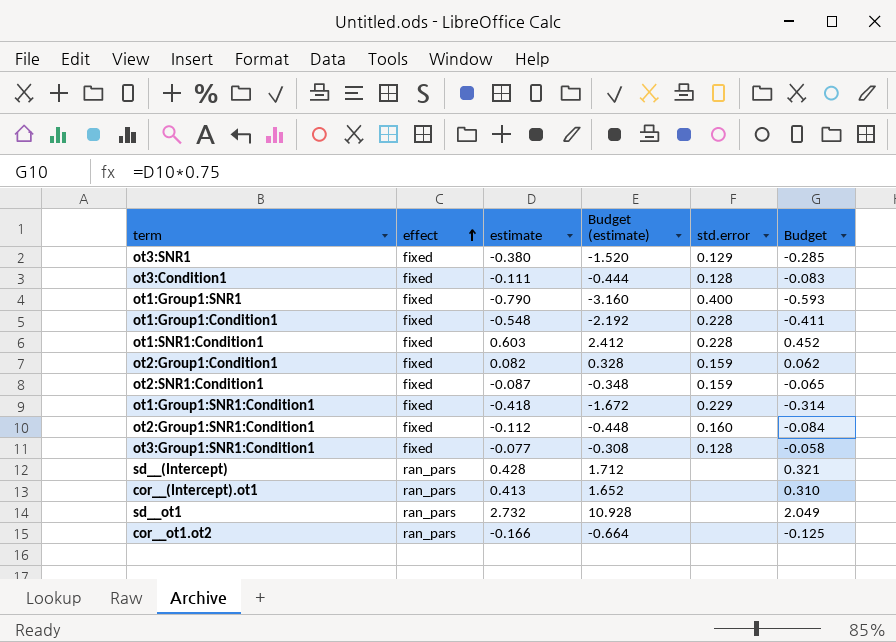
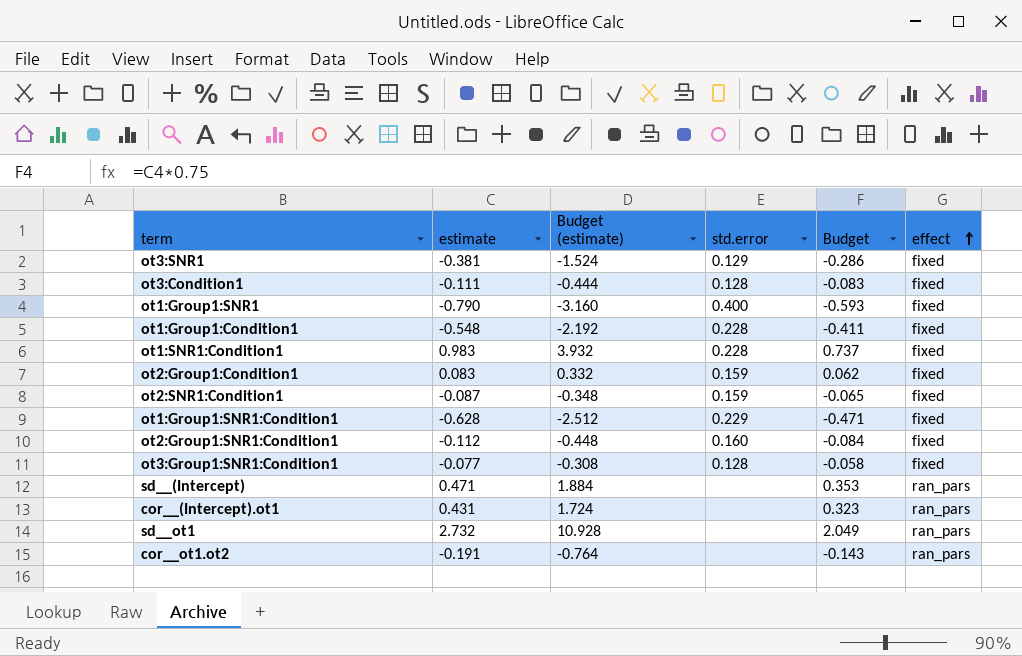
column effect | position: 2 -> 6
ot3:SNR1 | estimate: -0.380 -> -0.381
ot3:SNR1 | Budget (estimate): -1.520 -> -1.524
ot3:SNR1 | Budget: -0.285 -> -0.286
ot1:SNR1:Condition1 | estimate: 0.603 -> 0.983
ot1:SNR1:Condition1 | Budget (estimate): 2.412 -> 3.932
ot1:SNR1:Condition1 | Budget: 0.452 -> 0.737
ot2:Group1:Condition1 | estimate: 0.082 -> 0.083
ot2:Group1:Condition1 | Budget (estimate): 0.328 -> 0.332
ot1:Group1:SNR1:Condition1 | estimate: -0.418 -> -0.628
ot1:Group1:SNR1:Condition1 | Budget (estimate): -1.672 -> -2.512
ot1:Group1:SNR1:Condition1 | Budget: -0.314 -> -0.471
sd__(Intercept) | estimate: 0.428 -> 0.471
sd__(Intercept) | Budget (estimate): 1.712 -> 1.884
sd__(Intercept) | Budget: 0.321 -> 0.353
cor__(Intercept).ot1 | estimate: 0.413 -> 0.431
cor__(Intercept).ot1 | Budget (estimate): 1.652 -> 1.724
cor__(Intercept).ot1 | Budget: 0.310 -> 0.323
cor__ot1.ot2 | estimate: -0.166 -> -0.191
cor__ot1.ot2 | Budget (estimate): -0.664 -> -0.764
cor__ot1.ot2 | Budget: -0.125 -> -0.143

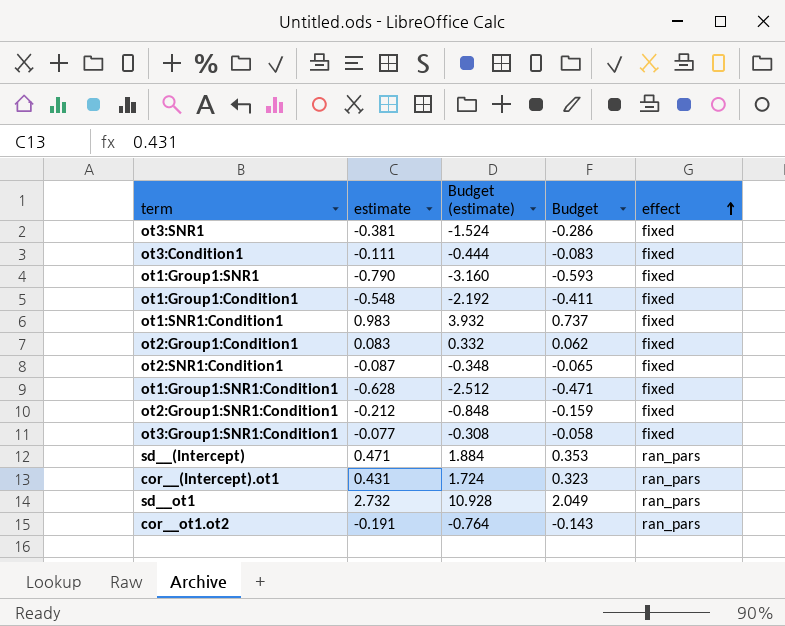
column std.error | position: 4 -> none
ot2:Group1:SNR1:Condition1 | estimate: -0.112 -> -0.212
ot2:Group1:SNR1:Condition1 | Budget (estimate): -0.448 -> -0.848
ot2:Group1:SNR1:Condition1 | Budget: -0.084 -> -0.159

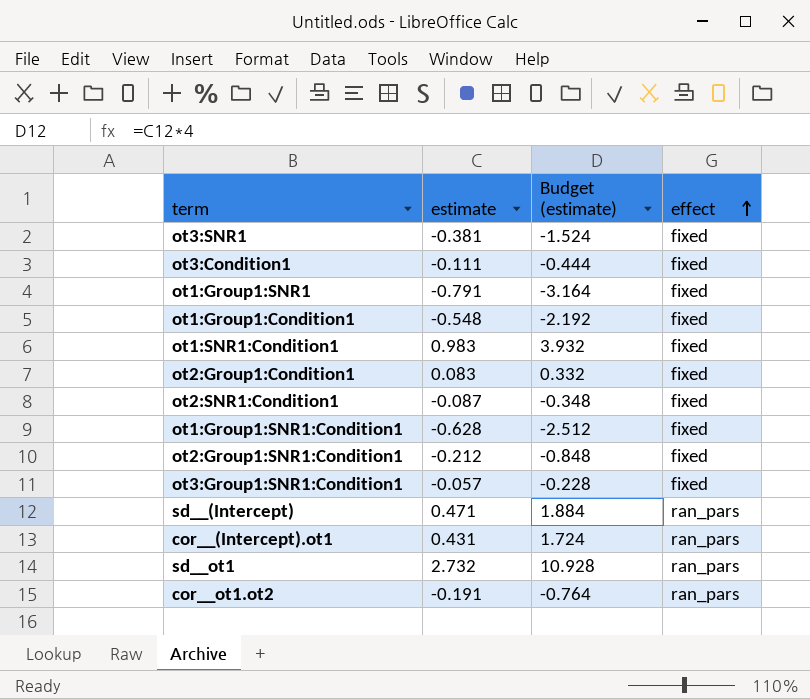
column Budget | formula: [estimate] * 0.75 -> none
ot1:Group1:SNR1 | estimate: -0.790 -> -0.791
ot1:Group1:SNR1 | Budget (estimate): -3.160 -> -3.164
ot3:Group1:SNR1:Condition1 | estimate: -0.077 -> -0.057
ot3:Group1:SNR1:Condition1 | Budget (estimate): -0.308 -> -0.228

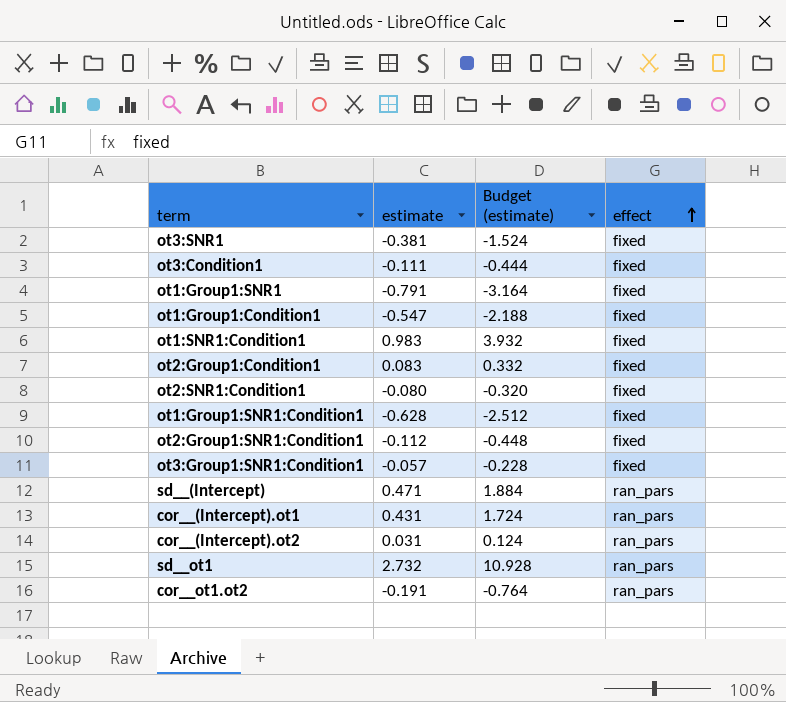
ot1:Group1:Condition1 | estimate: -0.548 -> -0.547
ot1:Group1:Condition1 | Budget (estimate): -2.192 -> -2.188
ot2:SNR1:Condition1 | estimate: -0.087 -> -0.080
ot2:SNR1:Condition1 | Budget (estimate): -0.348 -> -0.320
ot2:Group1:SNR1:Condition1 | estimate: -0.212 -> -0.112
ot2:Group1:SNR1:Condition1 | Budget (estimate): -0.848 -> -0.448
row cor__(Intercept).ot2: none -> 0.031 | 0.124 | ran_pars

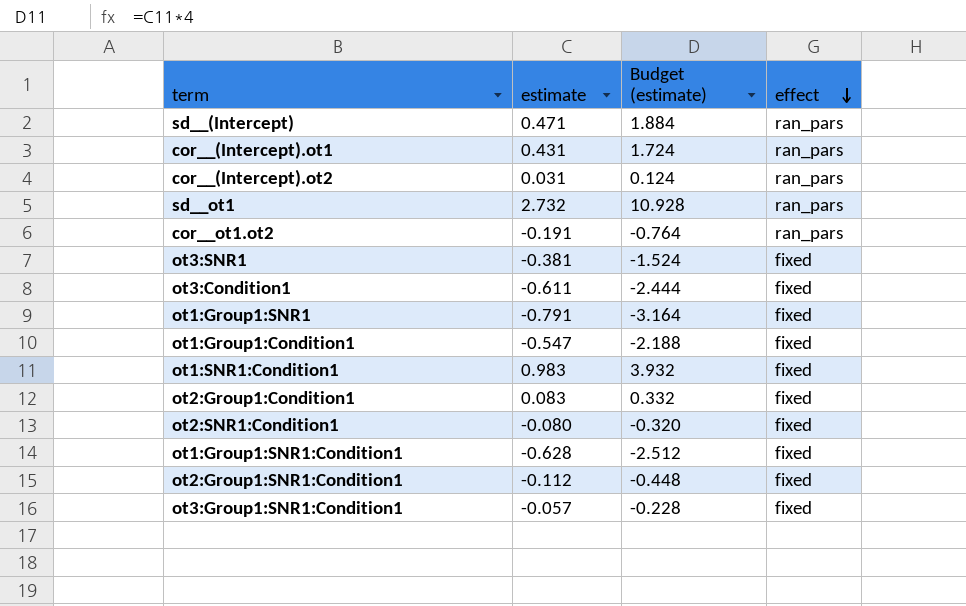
row order: effect ascending -> effect descending
ot3:Condition1 | estimate: -0.111 -> -0.611
ot3:Condition1 | Budget (estimate): -0.444 -> -2.444

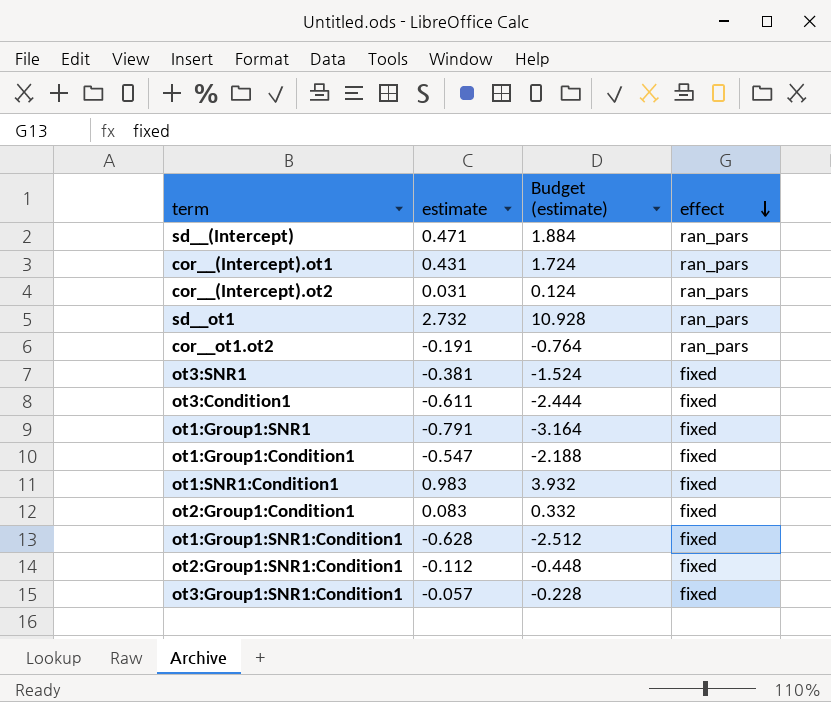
row ot2:SNR1:Condition1: -0.080 | -0.320 | fixed -> none

